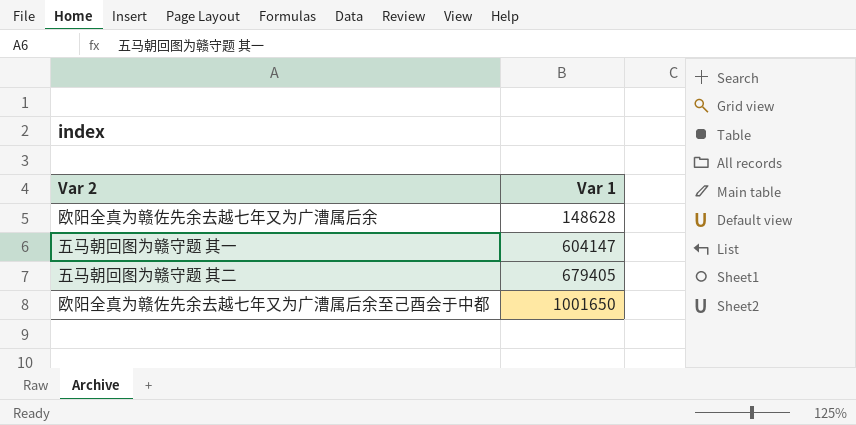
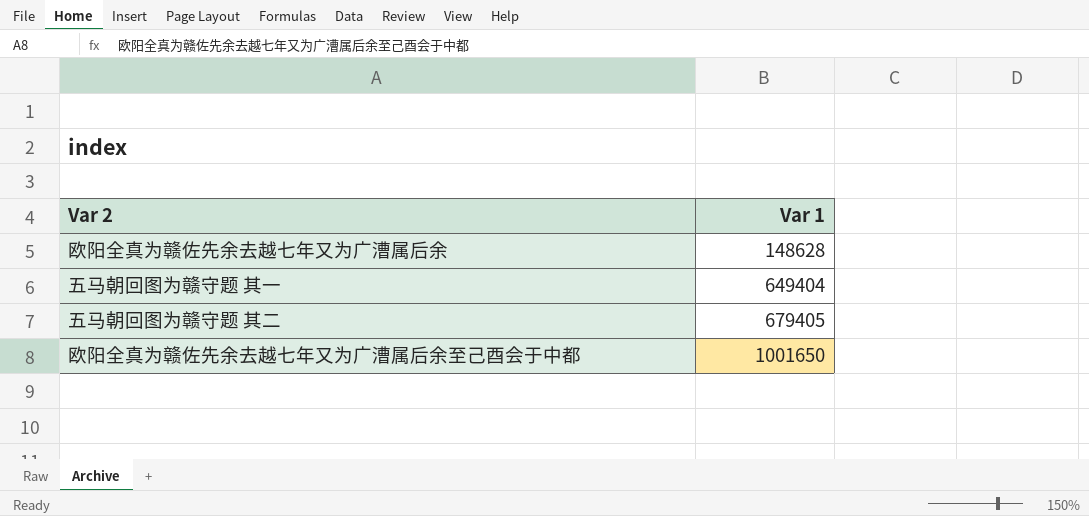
五马朝回图为赣守题 其一 | Var 1: 604147 -> 649404

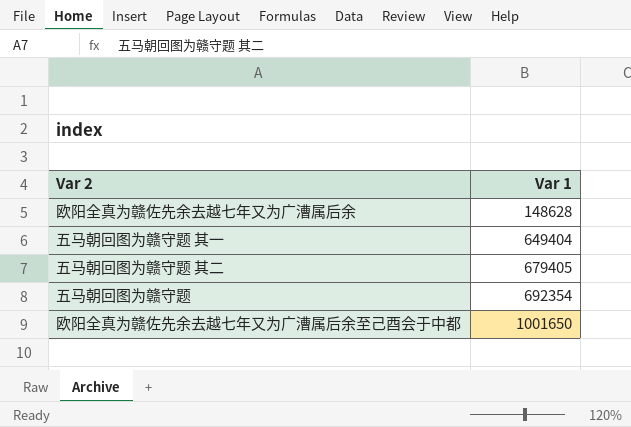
row 五马朝回图为赣守题: none -> 692354

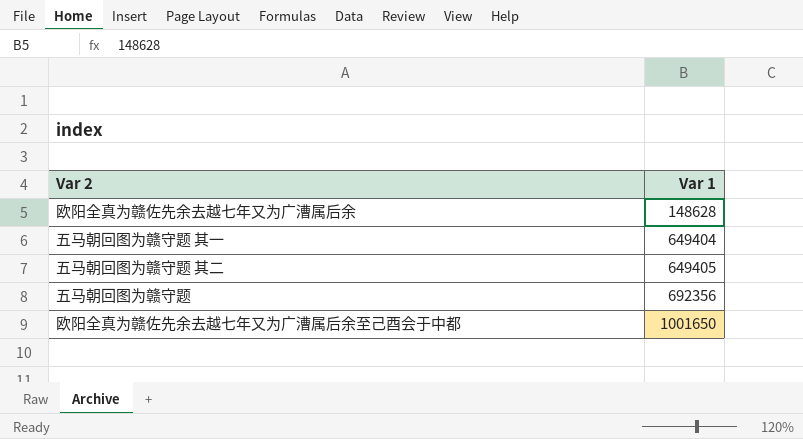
五马朝回图为赣守题 其二 | Var 1: 679405 -> 649405
五马朝回图为赣守题 | Var 1: 692354 -> 692356

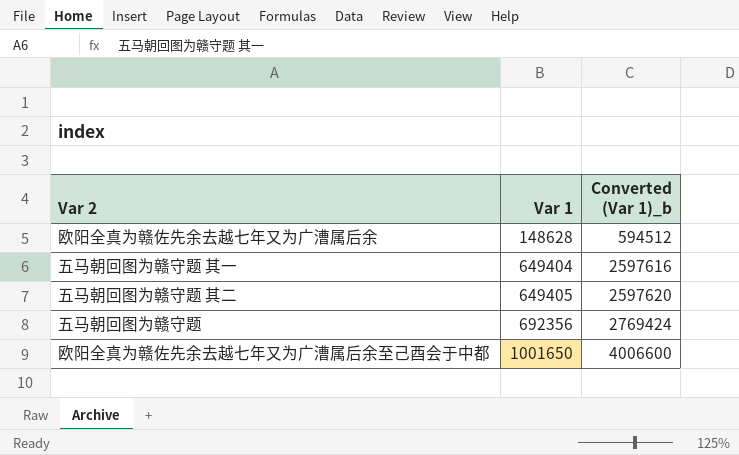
column Converted (Var 1)_b | formula: none -> [Var 1] * 4

